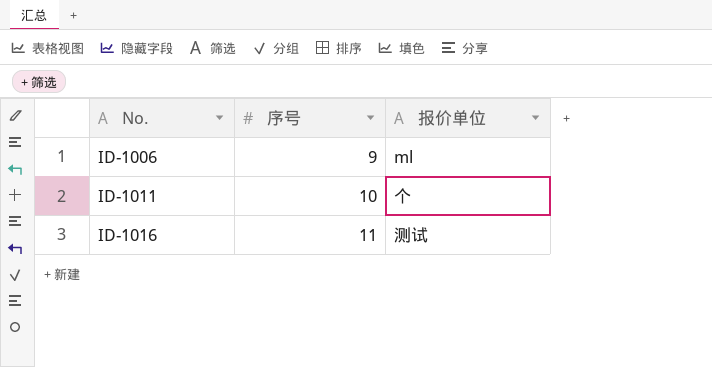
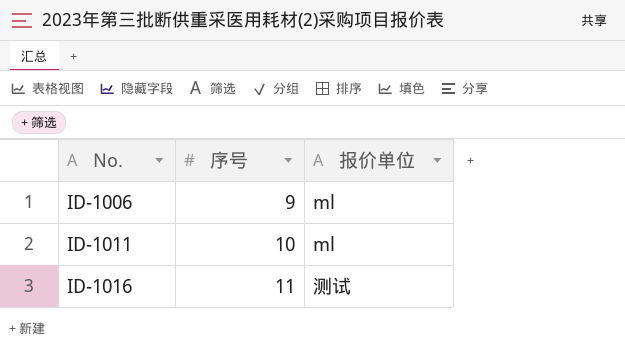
ID-1011 | 报价单位: 个 -> ml

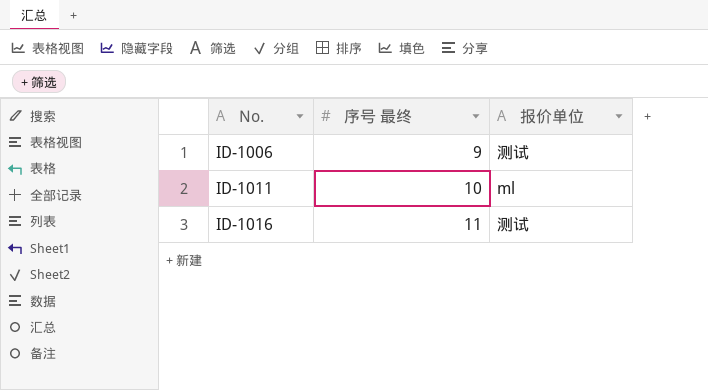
column name: 序号 -> 序号 最终
ID-1006 | 报价单位: ml -> 测试

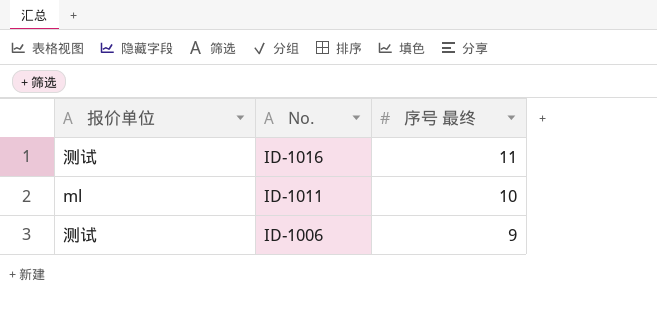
row order: No. ascending -> No. descending
column 报价单位 | position: 3 -> 1

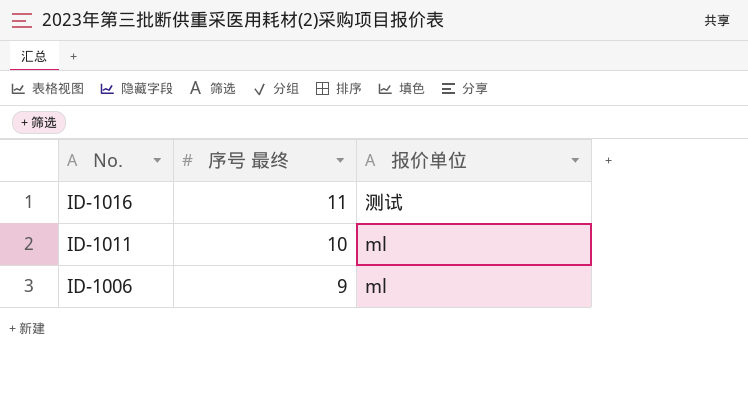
column 报价单位 | position: 1 -> 3
ID-1006 | 报价单位: 测试 -> ml

